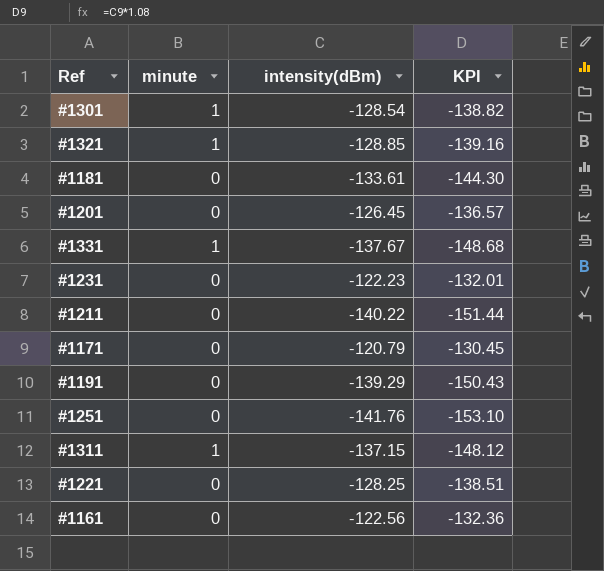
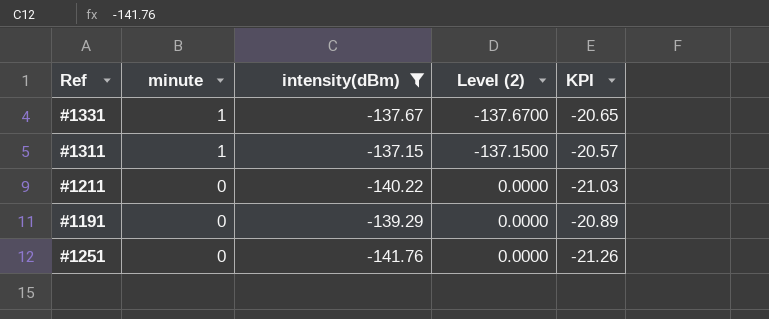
filter: none -> intensity(dBm) <= -137.15
row order: none -> minute descending
column Level (2) | formula: none -> [minute] * [intensity(dBm)]
column KPI | formula: [intensity(dBm)] * 1.08 -> [intensity(dBm)] * 0.15

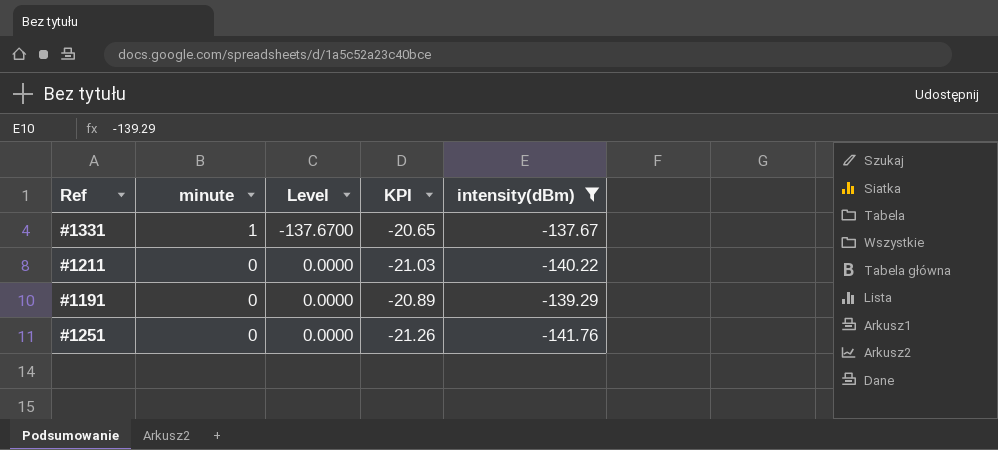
column name: Level (2) -> Level
column intensity(dBm) | position: 3 -> 5
row #1311: 1 | -137.15 | -137.1500 | -20.57 -> none

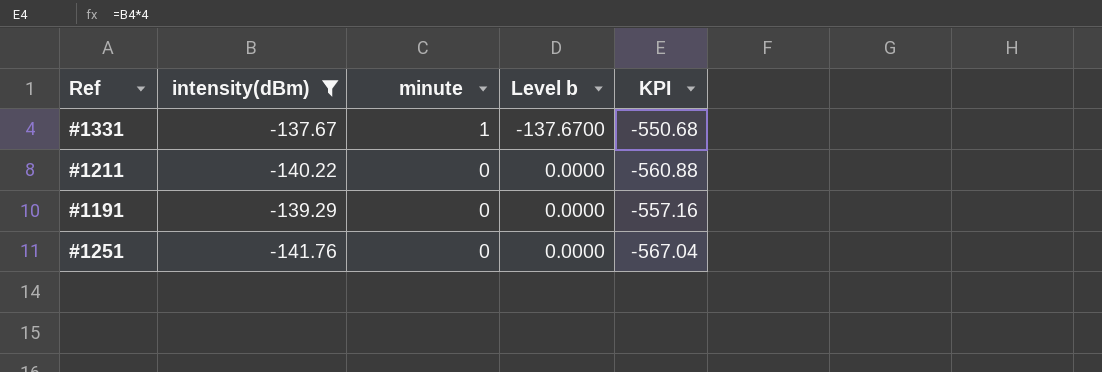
column intensity(dBm) | position: 5 -> 2
column name: Level -> Level b
column KPI | formula: [intensity(dBm)] * 0.15 -> [intensity(dBm)] * 4

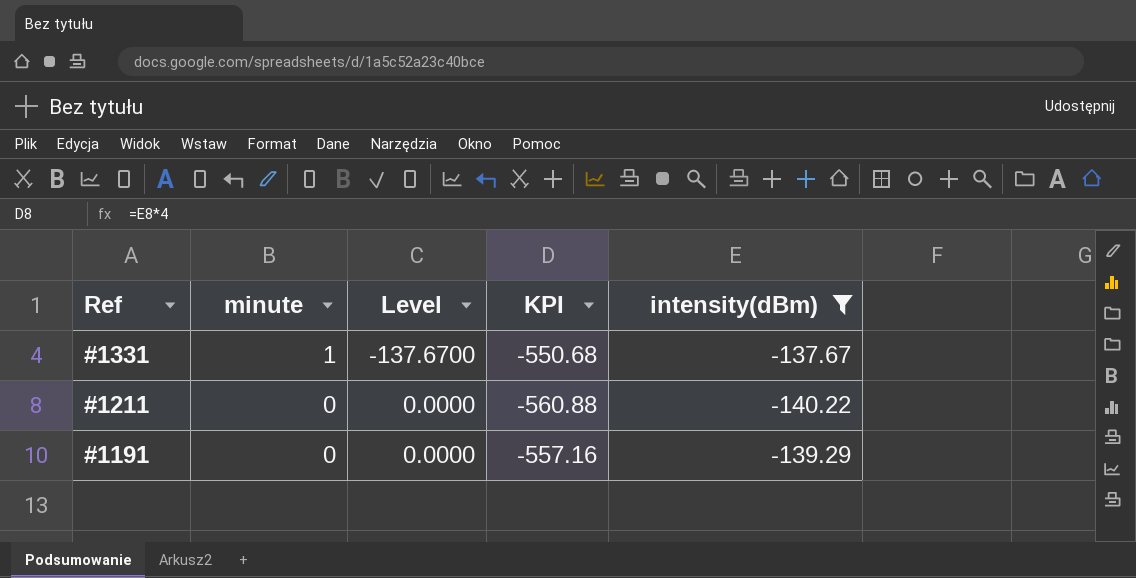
column name: Level b -> Level
column intensity(dBm) | position: 2 -> 5
row #1251: -141.76 | 0 | 0.0000 | -567.04 -> none

